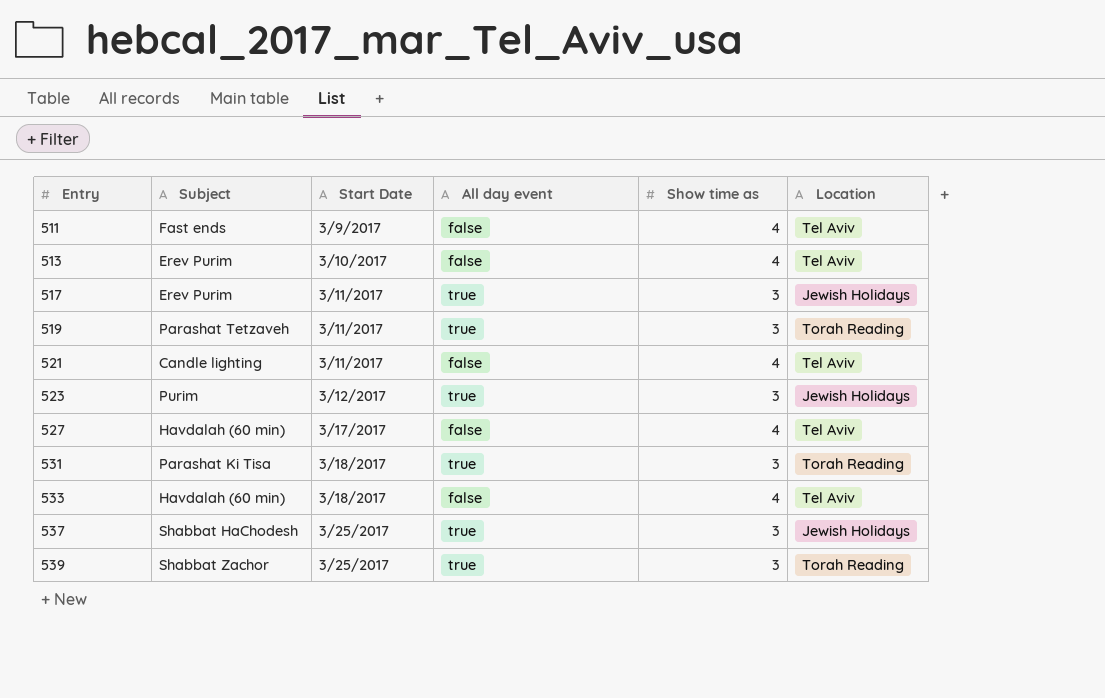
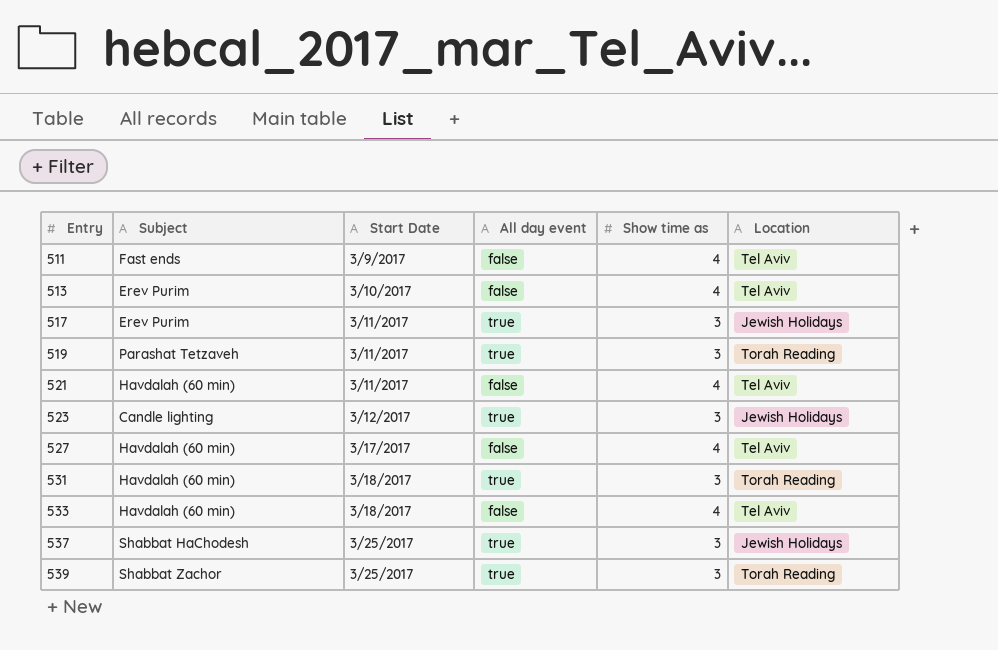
521 | Subject: Candle lighting -> Havdalah (60 min)
523 | Subject: Purim -> Candle lighting
531 | Subject: Parashat Ki Tisa -> Havdalah (60 min)

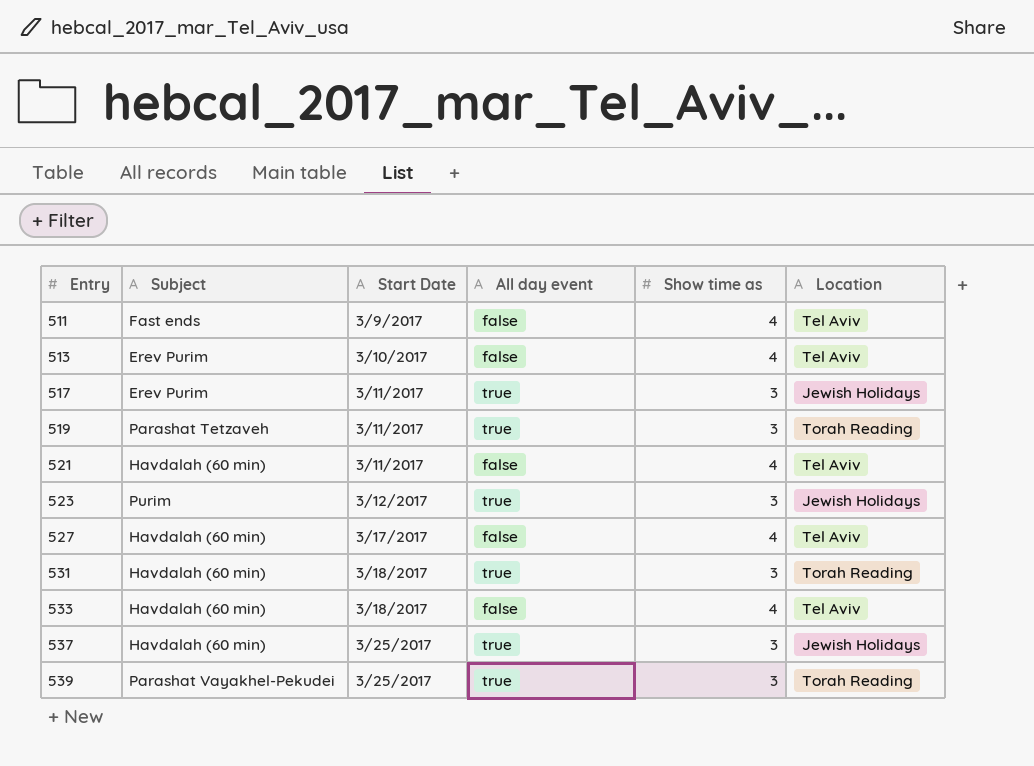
523 | Subject: Candle lighting -> Purim
537 | Subject: Shabbat HaChodesh -> Havdalah (60 min)
539 | Subject: Shabbat Zachor -> Parashat Vayakhel-Pekudei

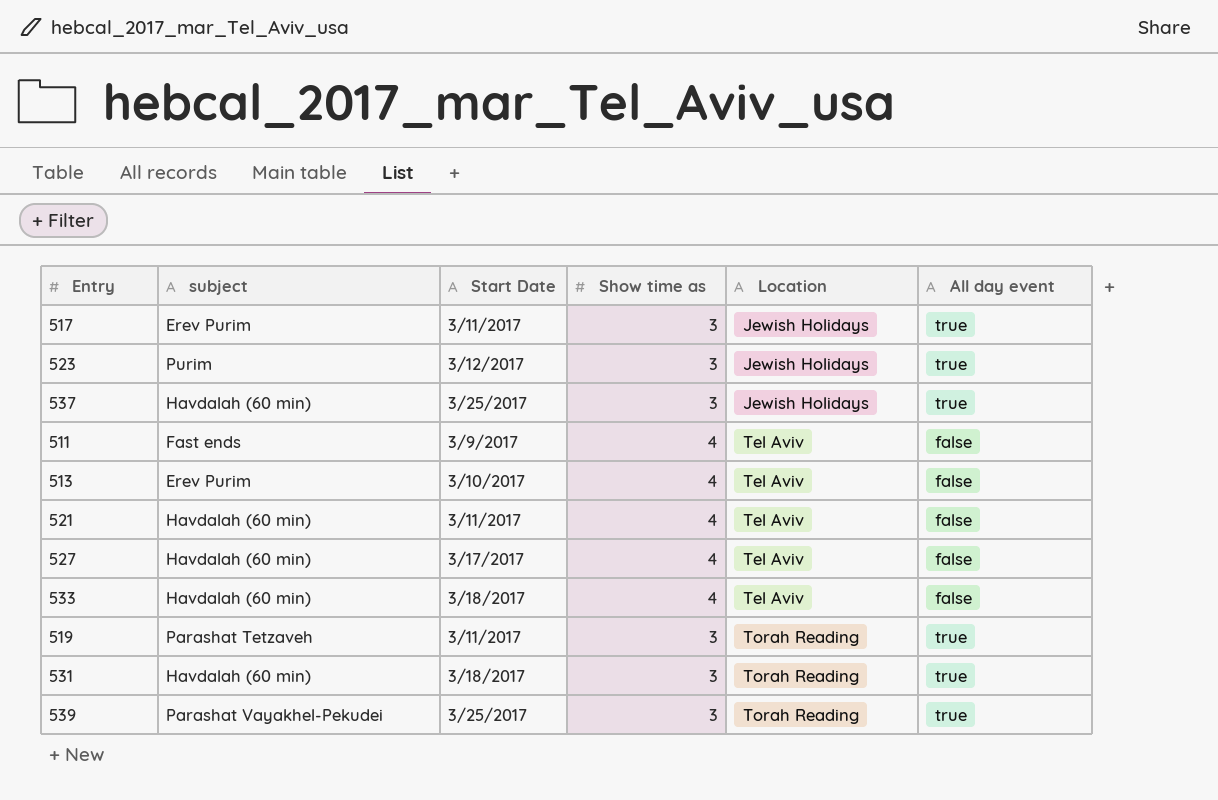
row order: Entry ascending -> Location ascending
column name: Subject -> subject
column All day event | position: 4 -> 6

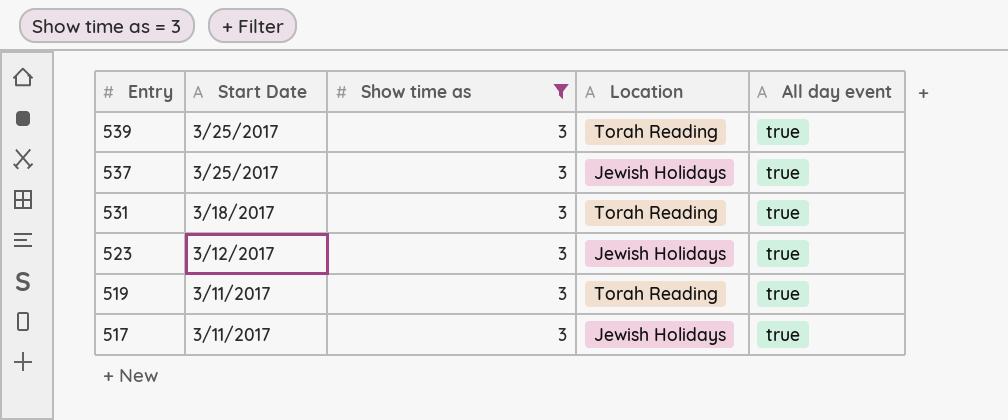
filter: none -> Show time as = 3
row order: Location ascending -> Entry descending
column subject | position: 2 -> none

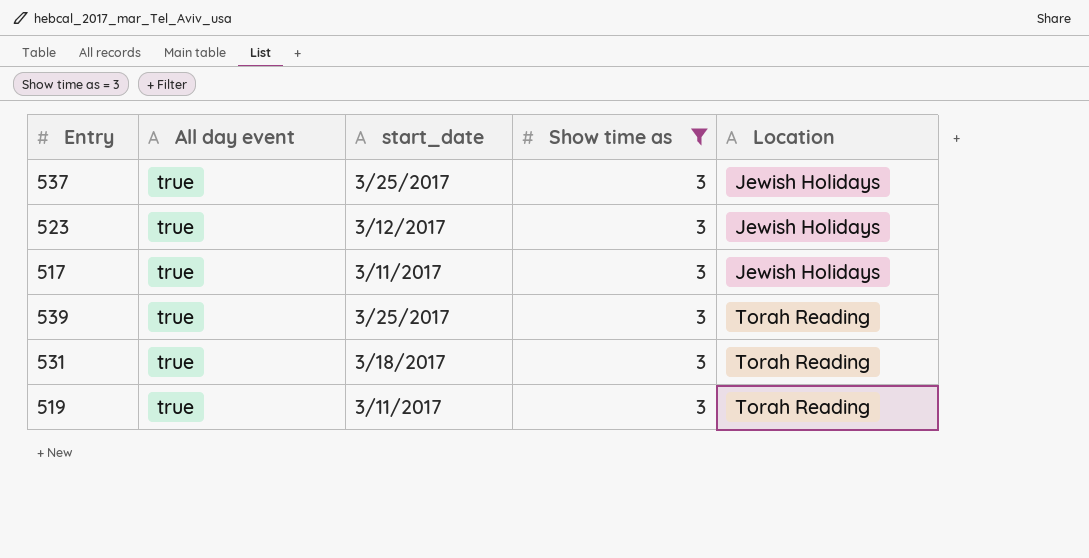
row order: Entry descending -> Location ascending
column All day event | position: 5 -> 2
column name: Start Date -> start_date

